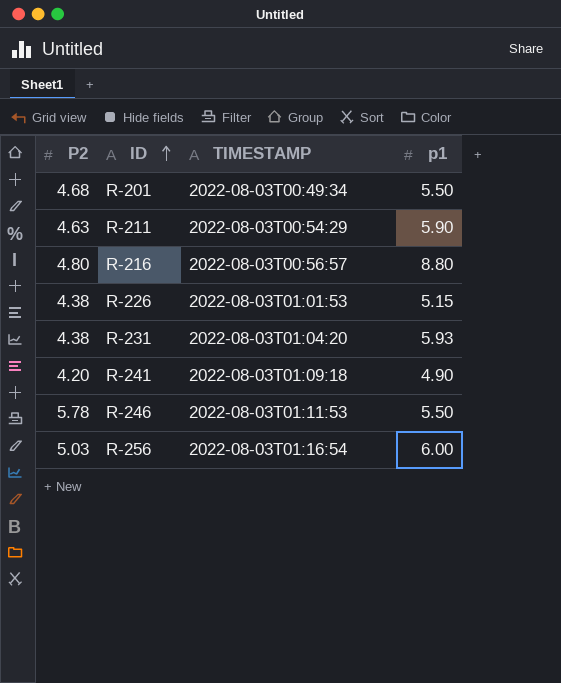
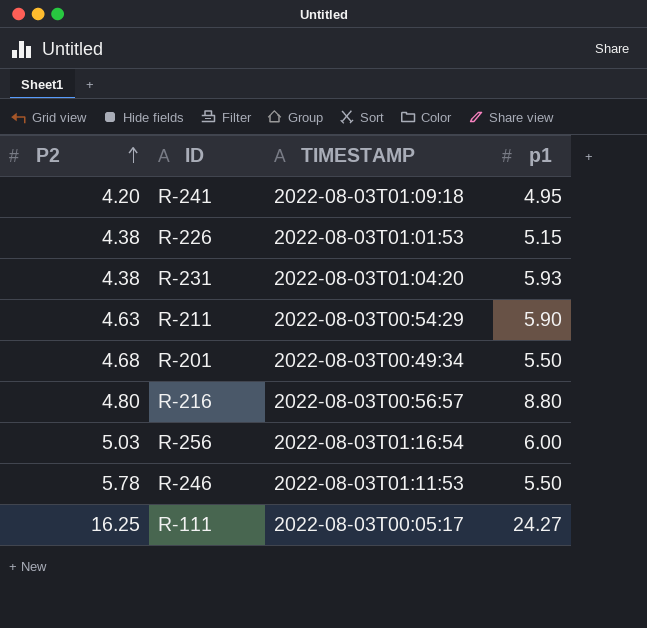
row order: ID ascending -> P2 ascending
R-241 | p1: 4.90 -> 4.95
row R-111: none -> 16.25 | 2022-08-03T00:05:17 | 24.27

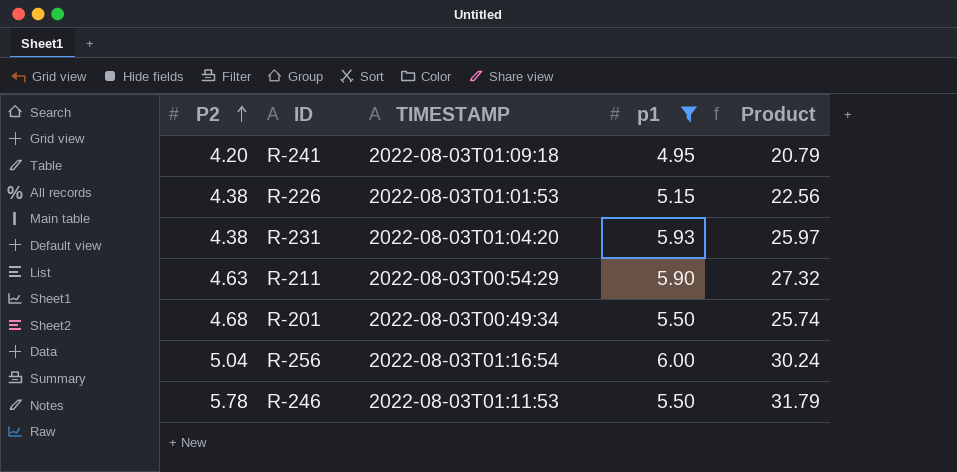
filter: none -> p1 <= 6.00
column Product | formula: none -> [P2] * [p1]
R-256 | P2: 5.03 -> 5.04

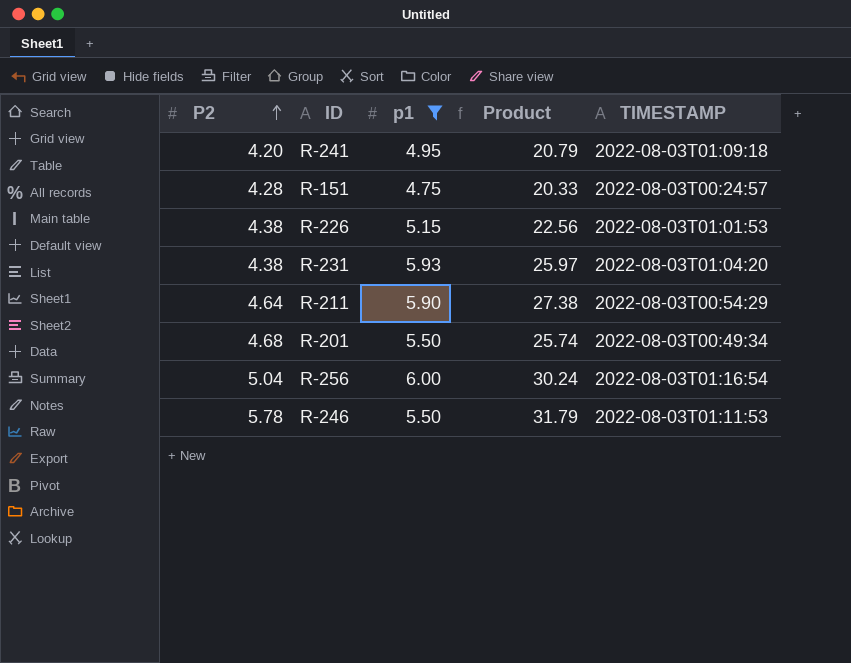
column TIMESTAMP | position: 3 -> 5
row R-151: none -> 4.28 | 4.75 | 20.33 | 2022-08-03T00:24:57
R-211 | P2: 4.63 -> 4.64
R-211 | Product: 27.32 -> 27.38

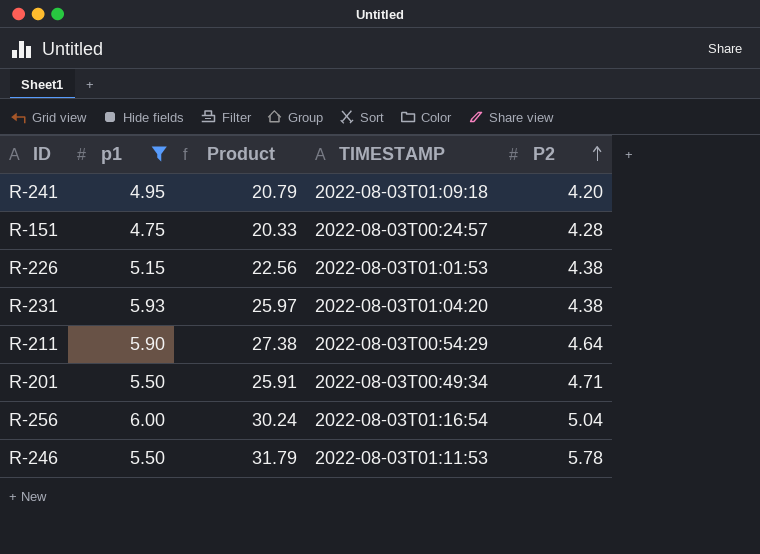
column P2 | position: 1 -> 5
R-201 | Product: 25.74 -> 25.91
R-201 | P2: 4.68 -> 4.71

